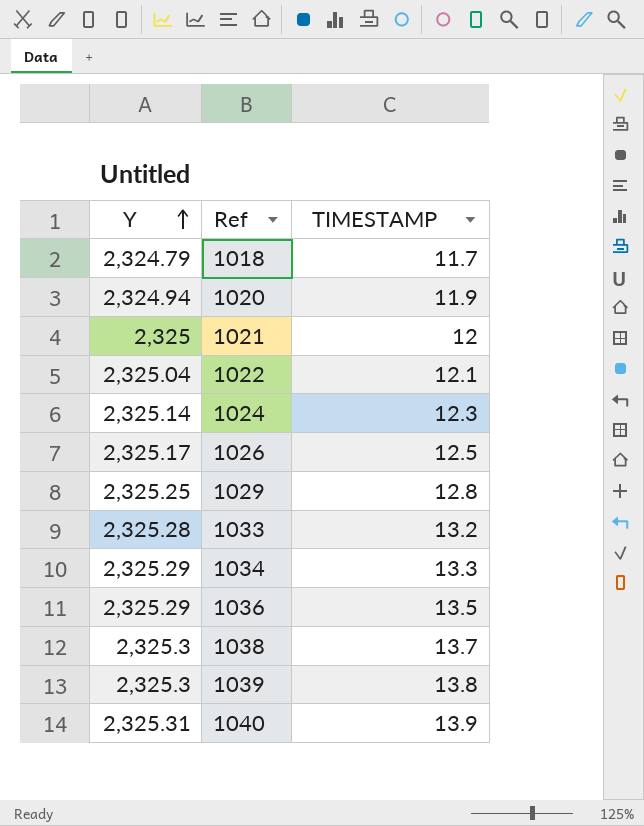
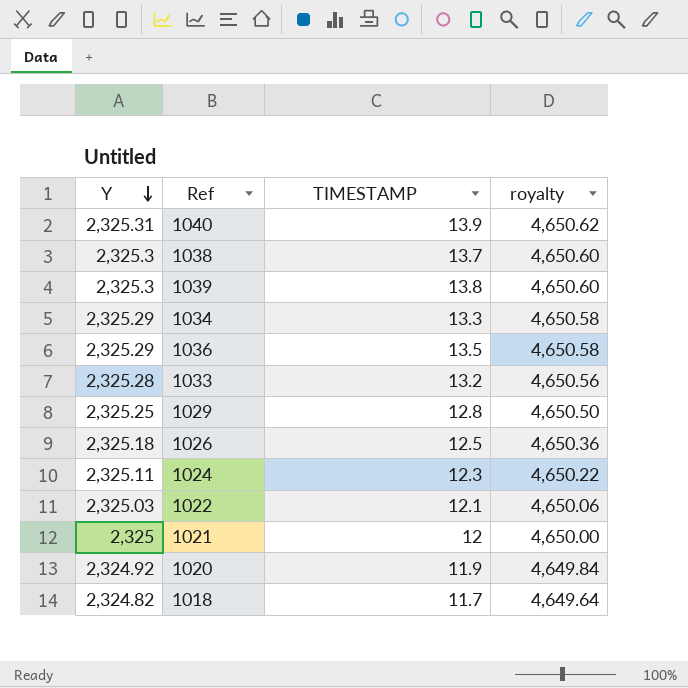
row order: Y ascending -> Y descending
column royalty | formula: none -> [Y] * 2
1026 | Y: 2,325.17 -> 2,325.18
1024 | Y: 2,325.14 -> 2,325.11
1022 | Y: 2,325.04 -> 2,325.03
1020 | Y: 2,324.94 -> 2,324.92
1018 | Y: 2,324.79 -> 2,324.82

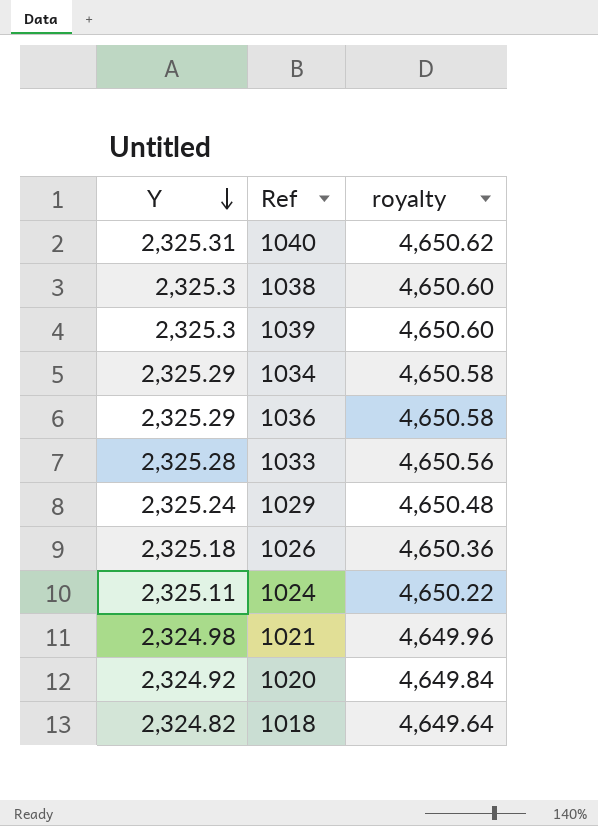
column TIMESTAMP | position: 3 -> none
row 1022: 2,325.03 | 12.1 | 4,650.06 -> none
1029 | Y: 2,325.25 -> 2,325.24
1029 | royalty: 4,650.50 -> 4,650.48
1021 | Y: 2,325 -> 2,324.98
1021 | royalty: 4,650.00 -> 4,649.96

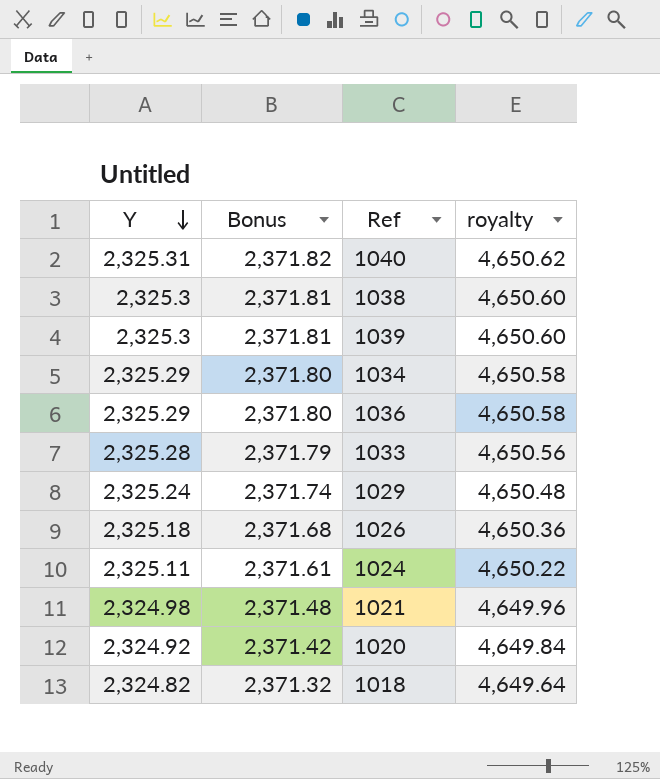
column Bonus | formula: none -> [Y] * 1.02

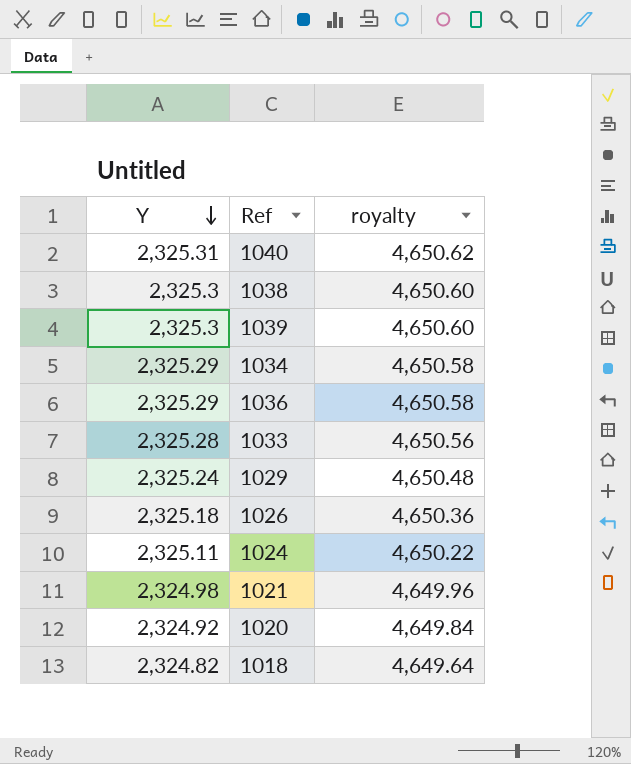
column Bonus | formula: [Y] * 1.02 -> none

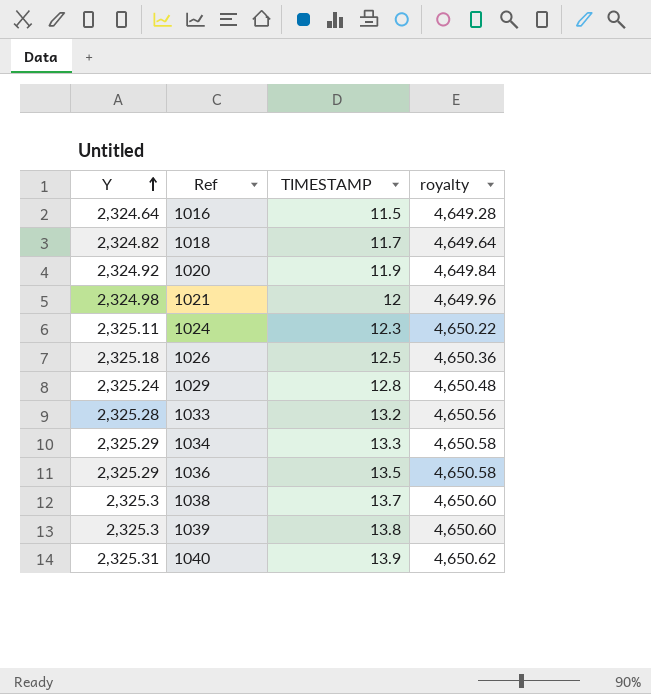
row order: Y descending -> Y ascending
column TIMESTAMP | position: none -> 3
row 1016: none -> 2,324.64 | 11.5 | 4,649.28

